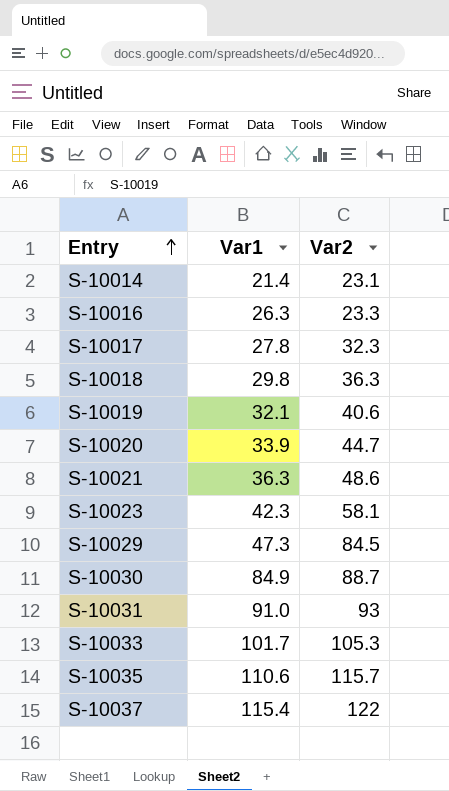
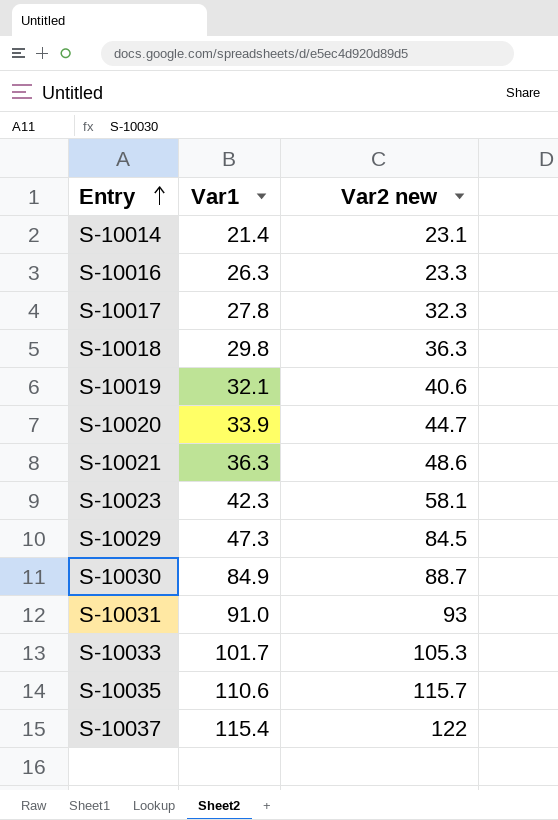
column name: Var2 -> Var2 new

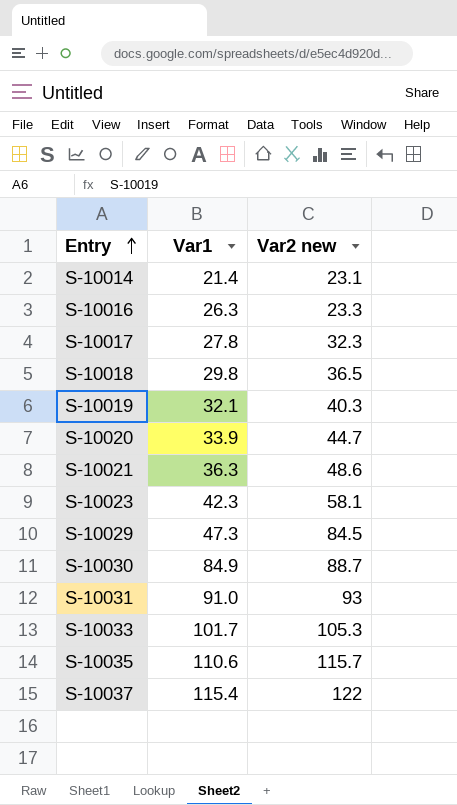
S-10018 | Var2 new: 36.3 -> 36.5
S-10019 | Var2 new: 40.6 -> 40.3

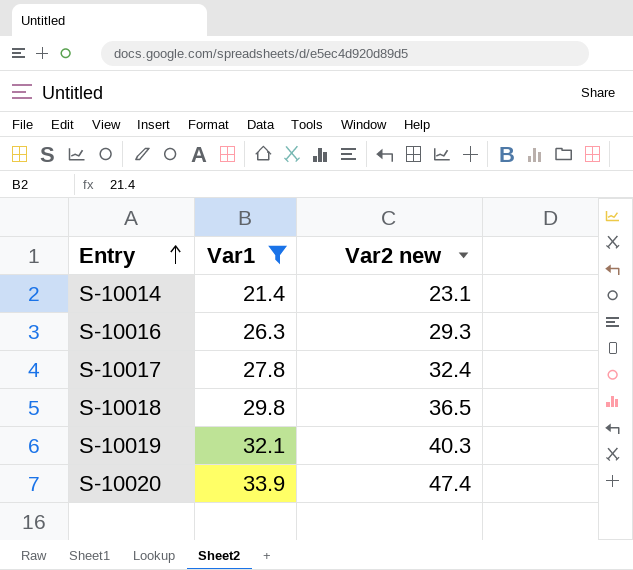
filter: none -> Var1 <= 33.9
S-10016 | Var2 new: 23.3 -> 29.3
S-10017 | Var2 new: 32.3 -> 32.4
S-10020 | Var2 new: 44.7 -> 47.4

